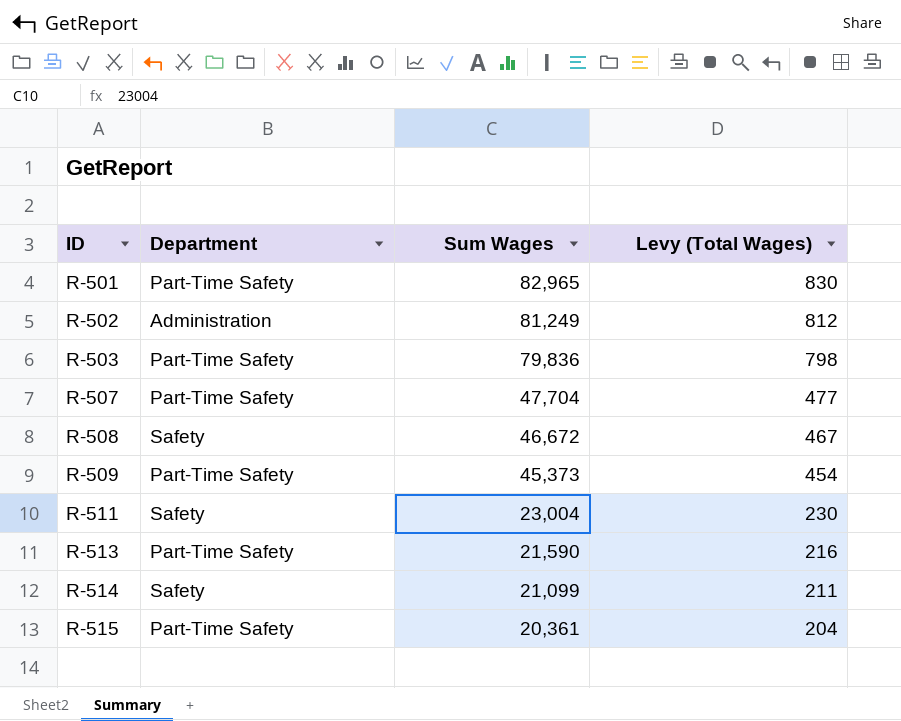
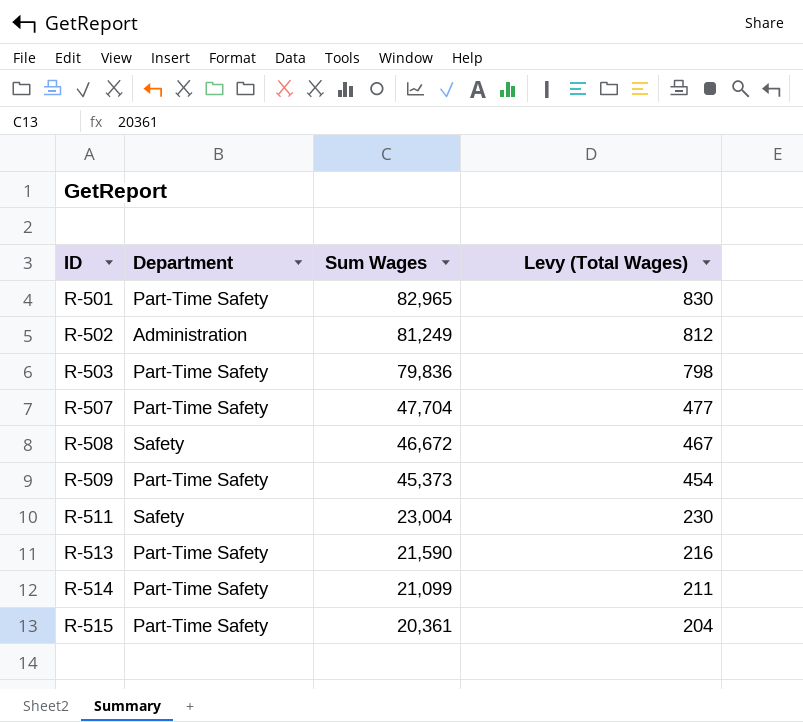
R-514 | Department: Safety -> Part-Time Safety

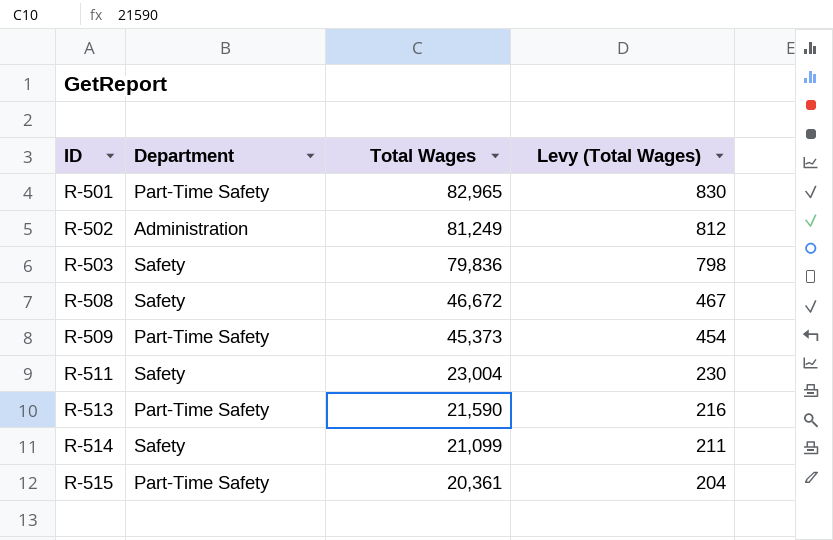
column name: Sum Wages -> Total Wages
row R-507: Part-Time Safety | 47,704 | 477 -> none
R-503 | Department: Part-Time Safety -> Safety
R-514 | Department: Part-Time Safety -> Safety

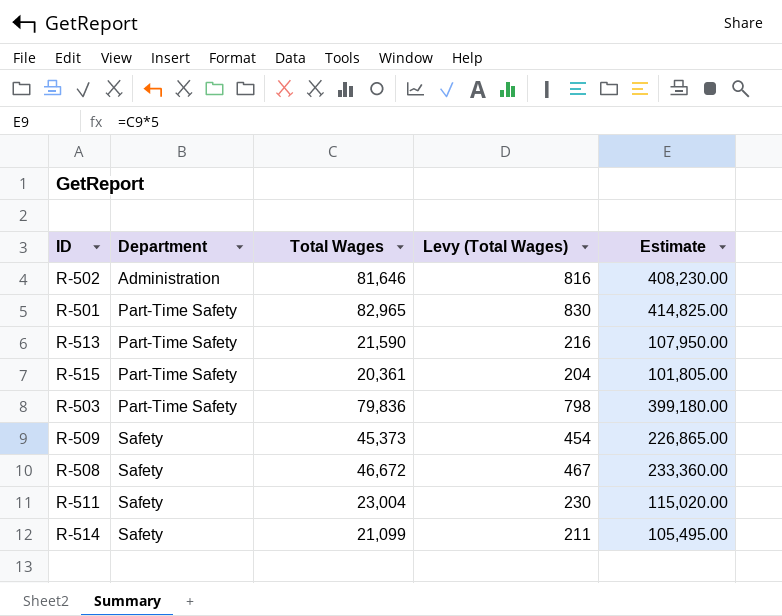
row order: ID ascending -> Department ascending
column Estimate | formula: none -> [Total Wages] * 5
R-502 | Total Wages: 81,249 -> 81,646
R-502 | Levy (Total Wages): 812 -> 816
R-503 | Department: Safety -> Part-Time Safety
R-509 | Department: Part-Time Safety -> Safety

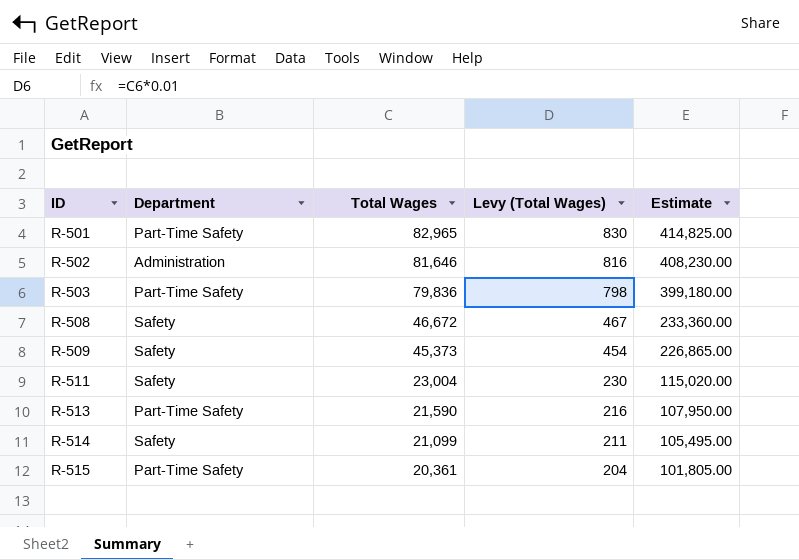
row order: Department ascending -> ID ascending

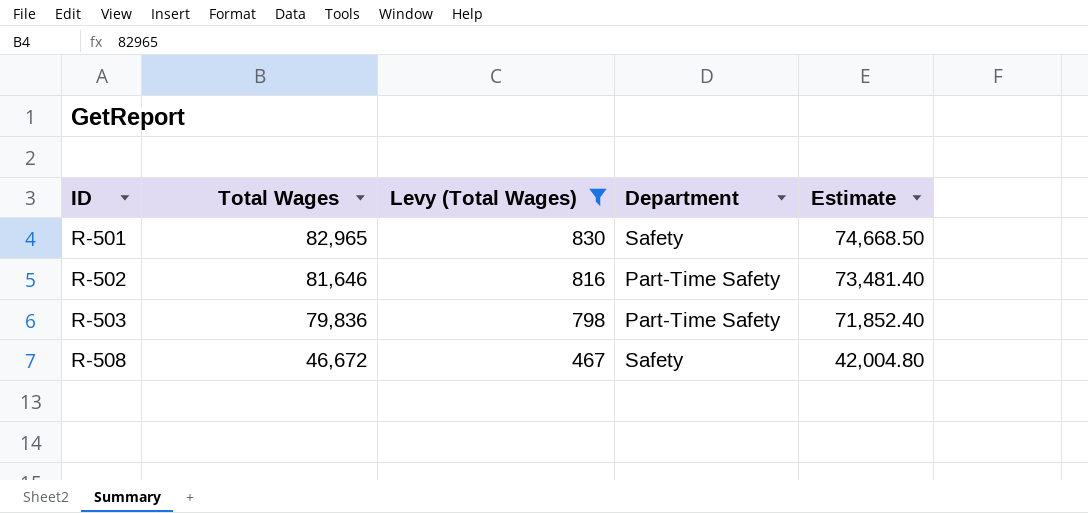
filter: none -> Levy (Total Wages) >= 467
column Department | position: 2 -> 4
column Estimate | formula: [Total Wages] * 5 -> [Total Wages] * 0.9
R-501 | Department: Part-Time Safety -> Safety
R-502 | Department: Administration -> Part-Time Safety

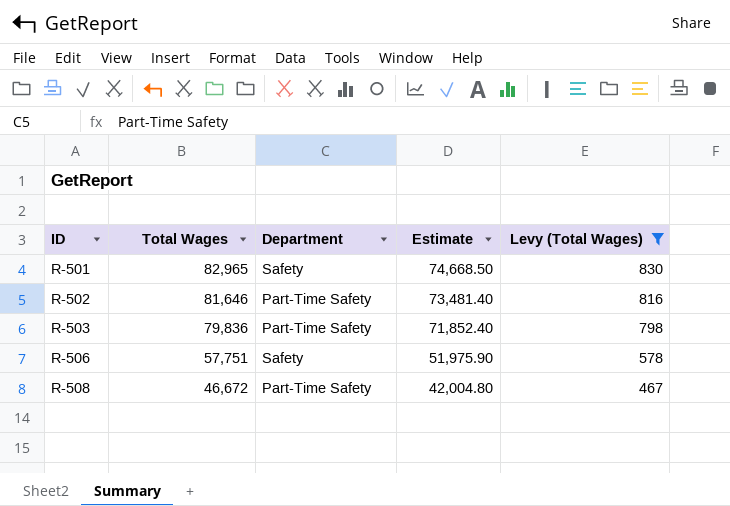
column Levy (Total Wages) | position: 3 -> 5
row R-506: none -> 57,751 | Safety | 51,975.90 | 578
R-508 | Department: Safety -> Part-Time Safety

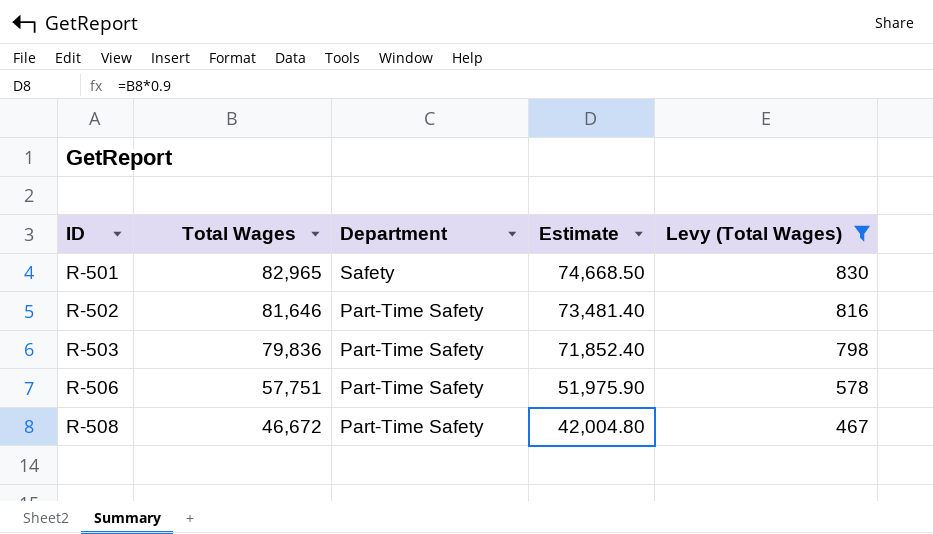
R-506 | Department: Safety -> Part-Time Safety

